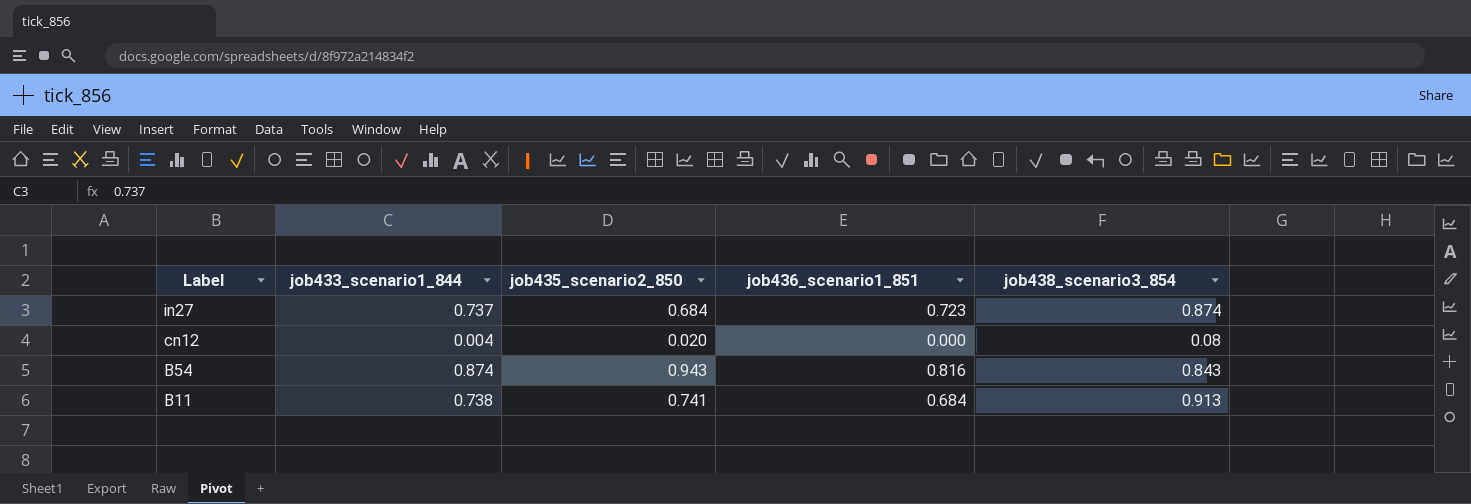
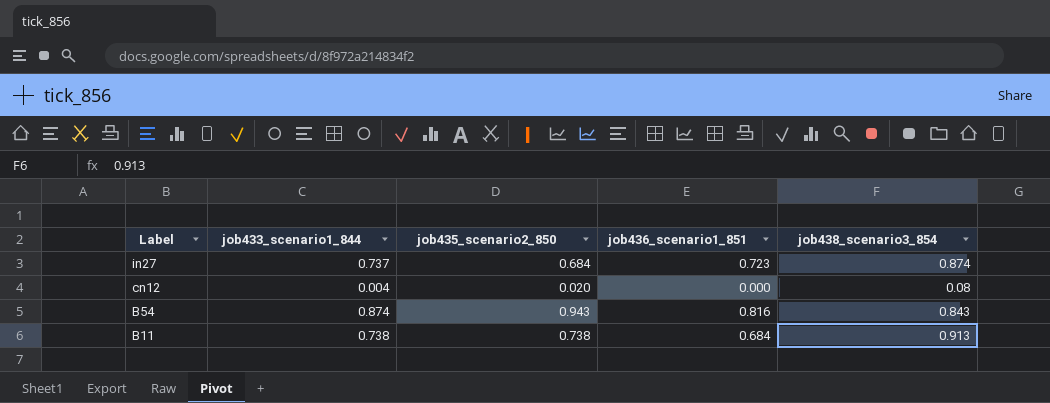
B11 | job435_scenario2_850: 0.741 -> 0.738

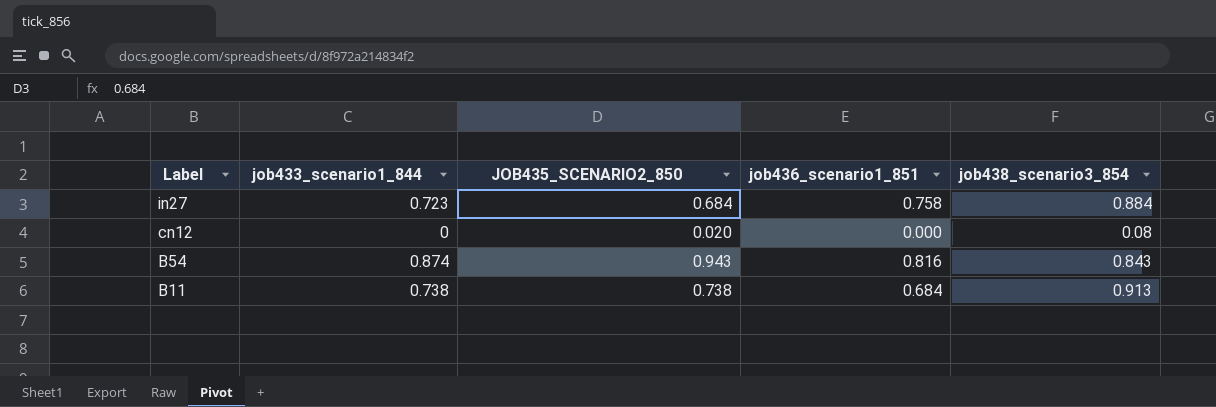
column name: job435_scenario2_850 -> JOB435_SCENARIO2_850
in27 | job433_scenario1_844: 0.737 -> 0.723
in27 | job436_scenario1_851: 0.723 -> 0.758
in27 | job438_scenario3_854: 0.874 -> 0.884
cn12 | job433_scenario1_844: 0.004 -> 0

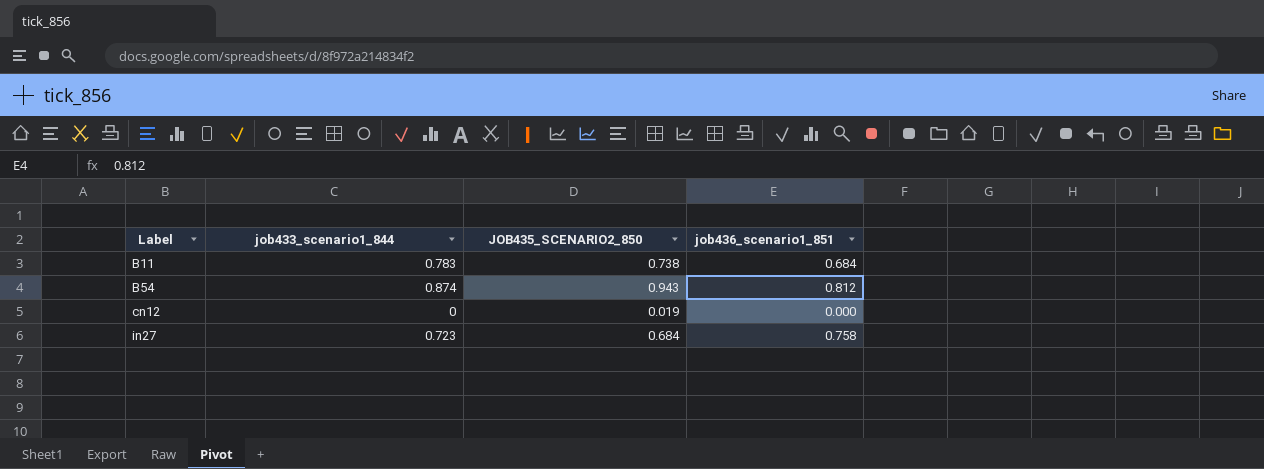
row order: Label descending -> Label ascending
column job438_scenario3_854 | position: 5 -> none
B11 | job433_scenario1_844: 0.738 -> 0.783
B54 | job436_scenario1_851: 0.816 -> 0.812
cn12 | JOB435_SCENARIO2_850: 0.020 -> 0.019

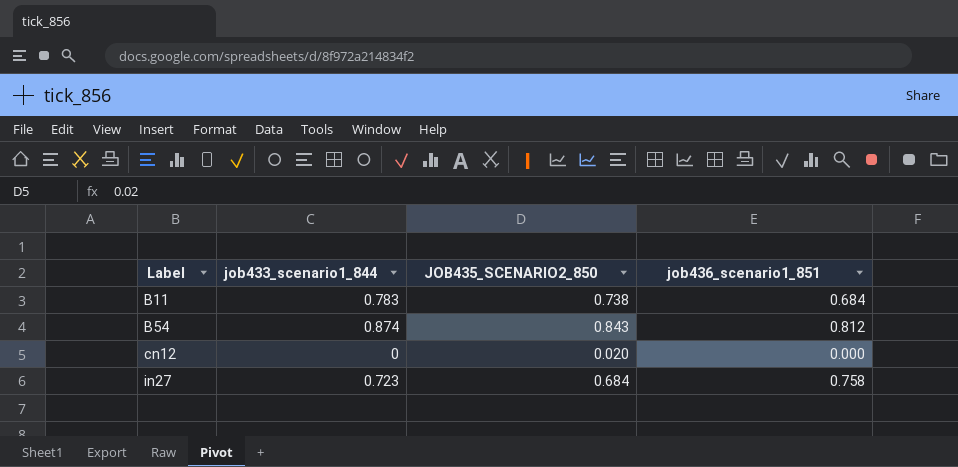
B54 | JOB435_SCENARIO2_850: 0.943 -> 0.843
cn12 | JOB435_SCENARIO2_850: 0.019 -> 0.020

